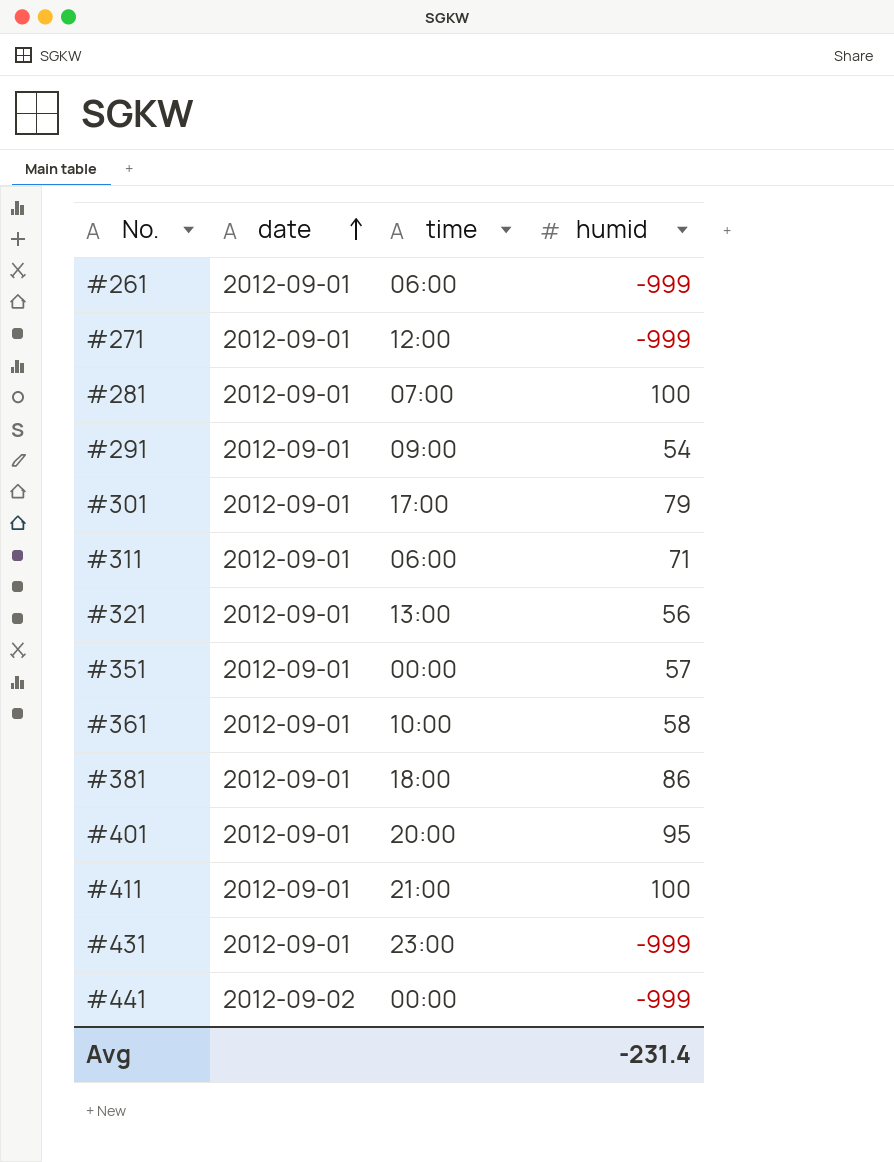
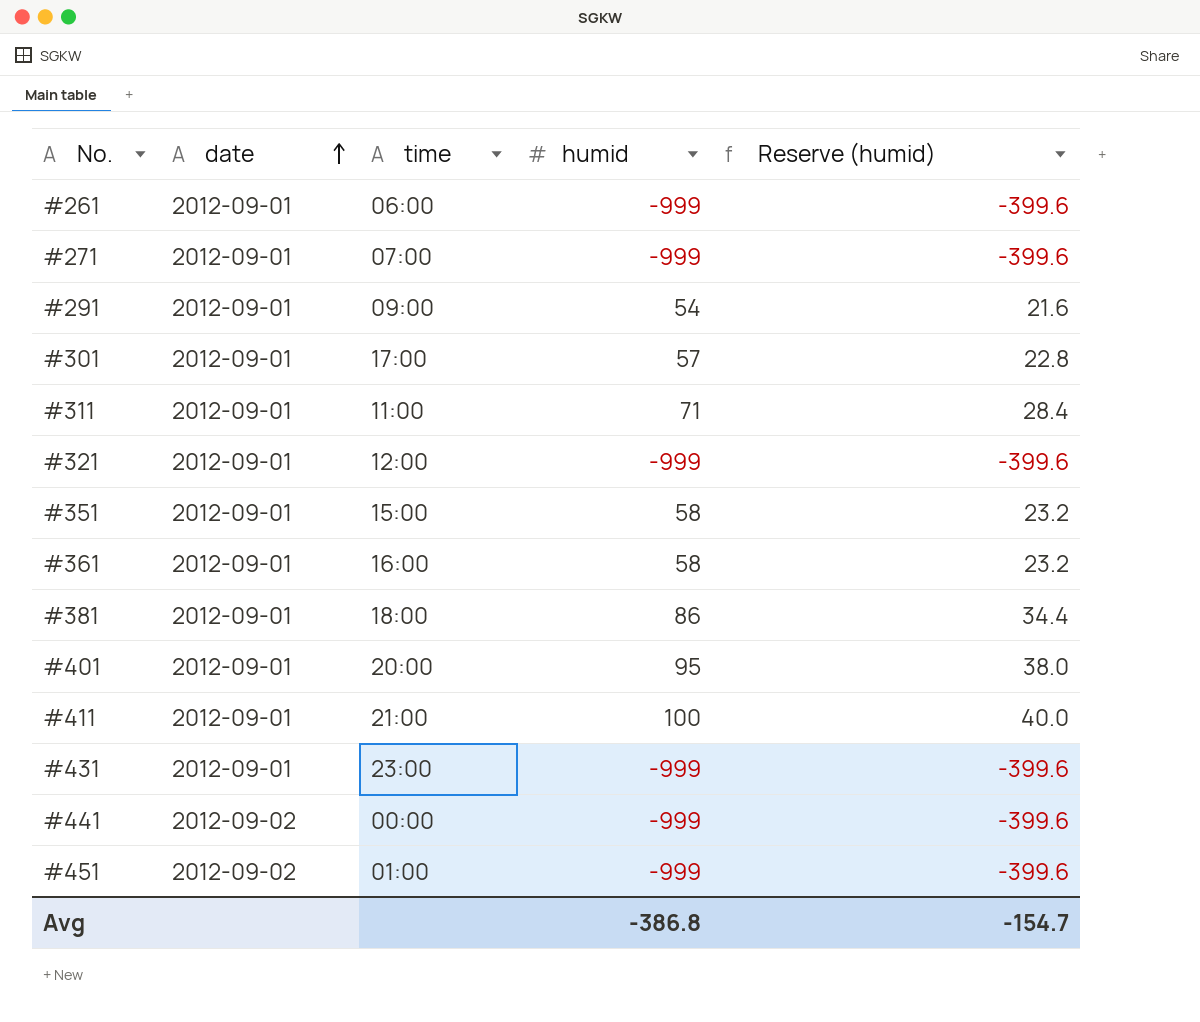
column Reserve (humid) | formula: none -> [humid] * 0.4
row #281: 2012-09-01 | 07:00 | 100 -> none
#271 | time: 12:00 -> 07:00
#301 | humid: 79 -> 57
#311 | time: 06:00 -> 11:00
#321 | time: 13:00 -> 12:00
#321 | humid: 56 -> -999
#351 | time: 00:00 -> 15:00
#351 | humid: 57 -> 58
#361 | time: 10:00 -> 16:00
row #451: none -> 2012-09-02 | 01:00 | -999 | -399.6
Avg | humid: -231.4 -> -386.8

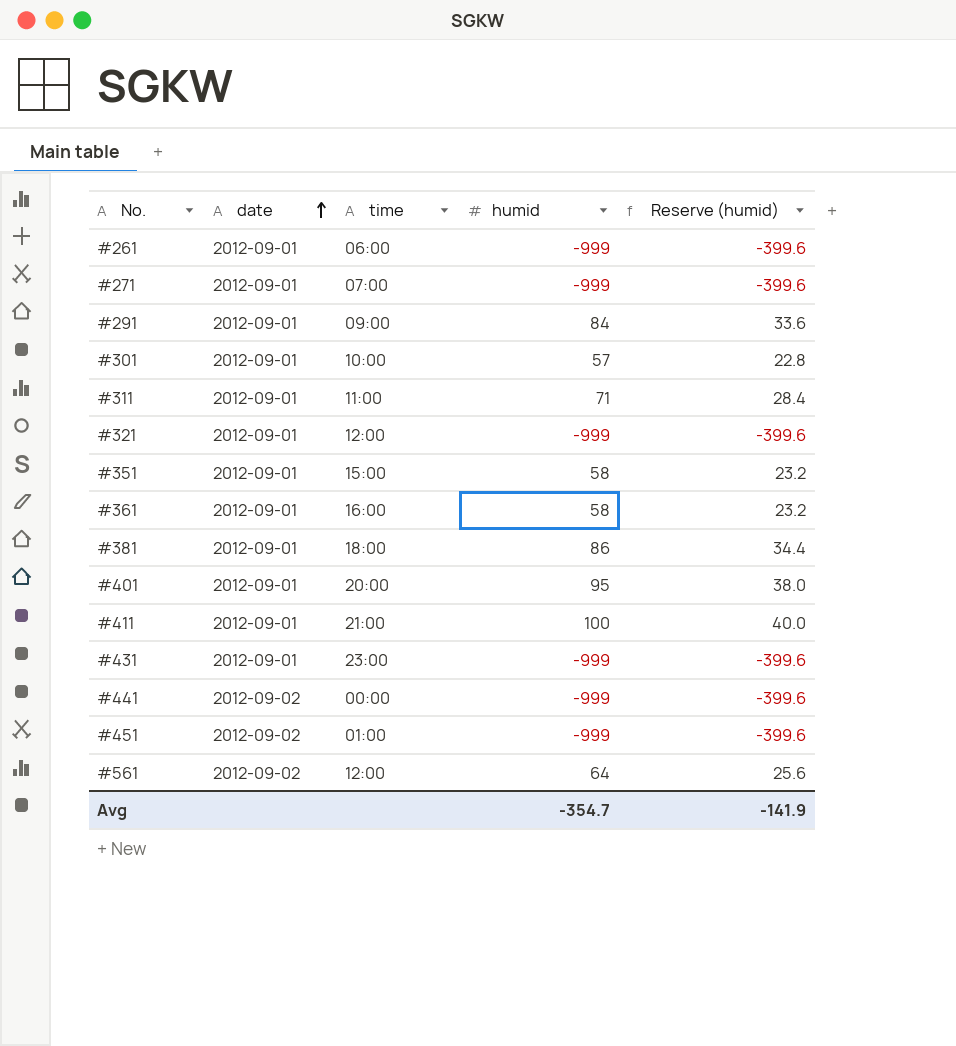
#291 | humid: 54 -> 84
#291 | Reserve (humid): 21.6 -> 33.6
#301 | time: 17:00 -> 10:00
row #561: none -> 2012-09-02 | 12:00 | 64 | 25.6
Avg | humid: -386.8 -> -354.7
Avg | Reserve (humid): -154.7 -> -141.9

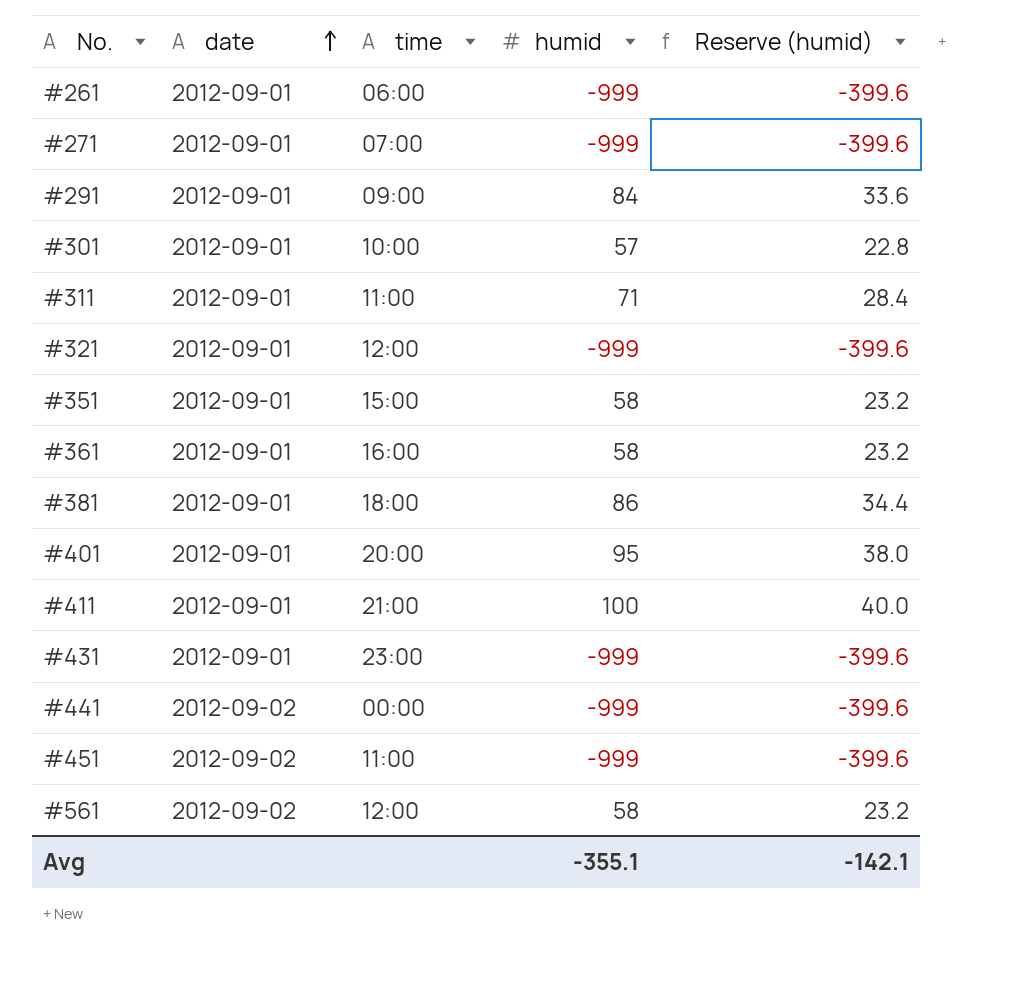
#451 | time: 01:00 -> 11:00
#561 | humid: 64 -> 58
#561 | Reserve (humid): 25.6 -> 23.2
Avg | humid: -354.7 -> -355.1
Avg | Reserve (humid): -141.9 -> -142.1

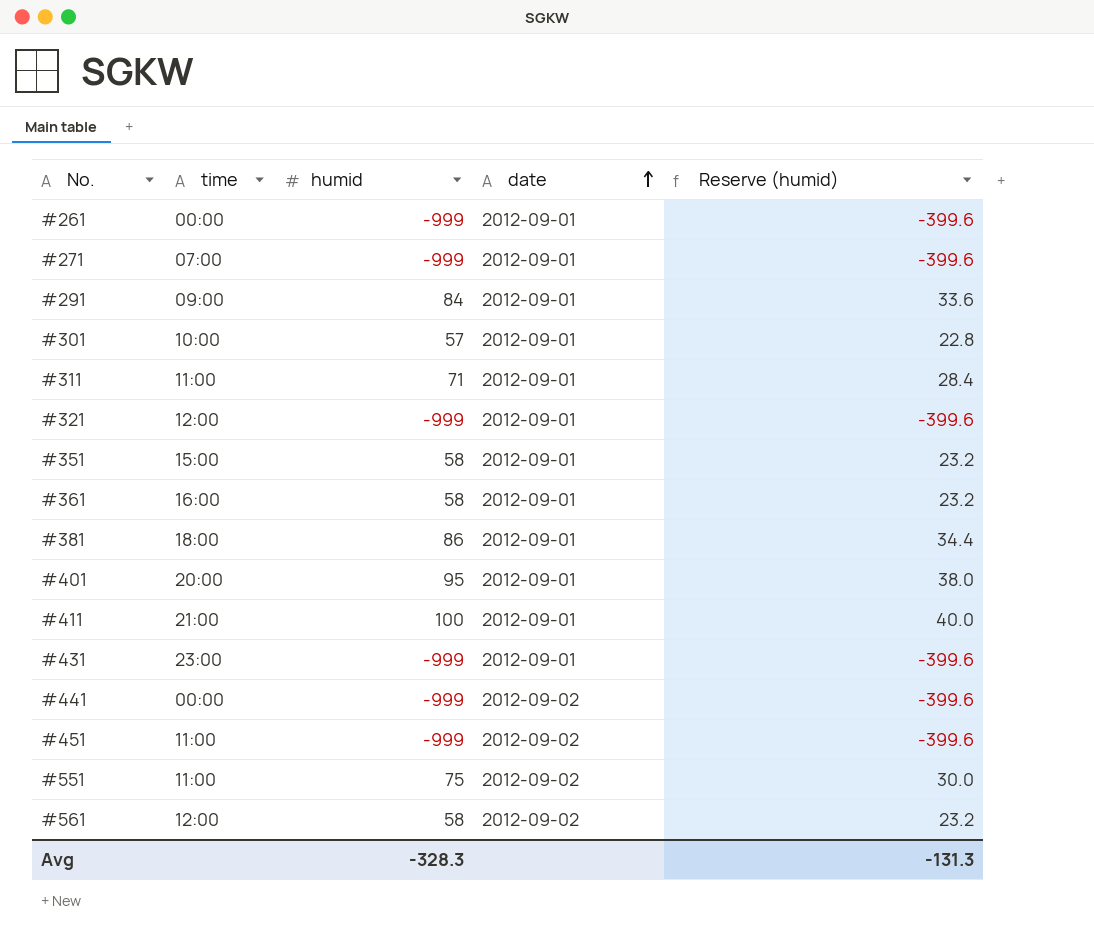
column date | position: 2 -> 4
#261 | time: 06:00 -> 00:00
row #551: none -> 11:00 | 75 | 2012-09-02 | 30.0
Avg | humid: -355.1 -> -328.3
Avg | Reserve (humid): -142.1 -> -131.3

